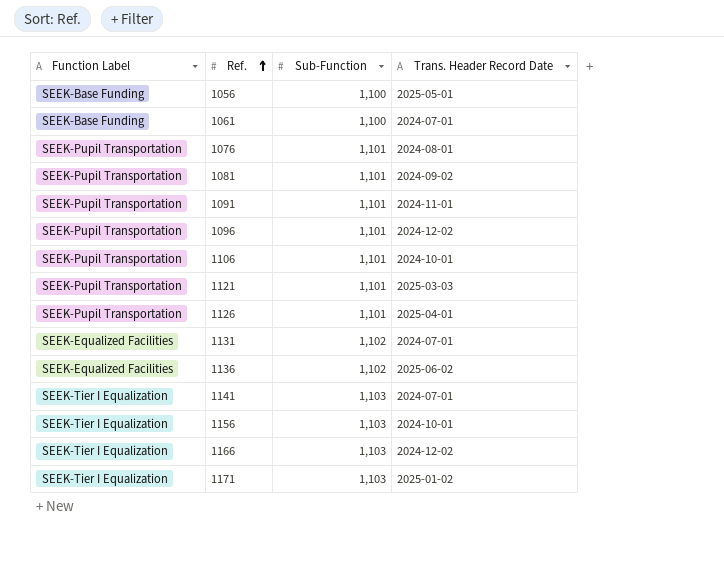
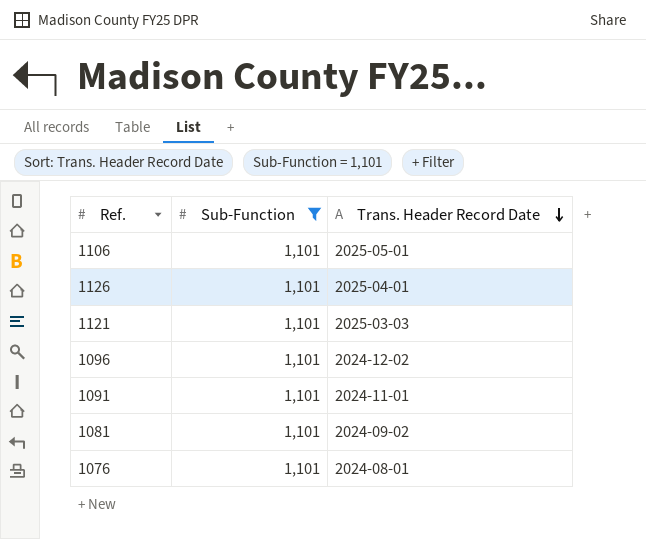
filter: none -> Sub-Function = 1,101
row order: Ref. ascending -> Trans. Header Record Date descending
column Function Label | position: 1 -> none
1106 | Trans. Header Record Date: 2024-10-01 -> 2025-05-01

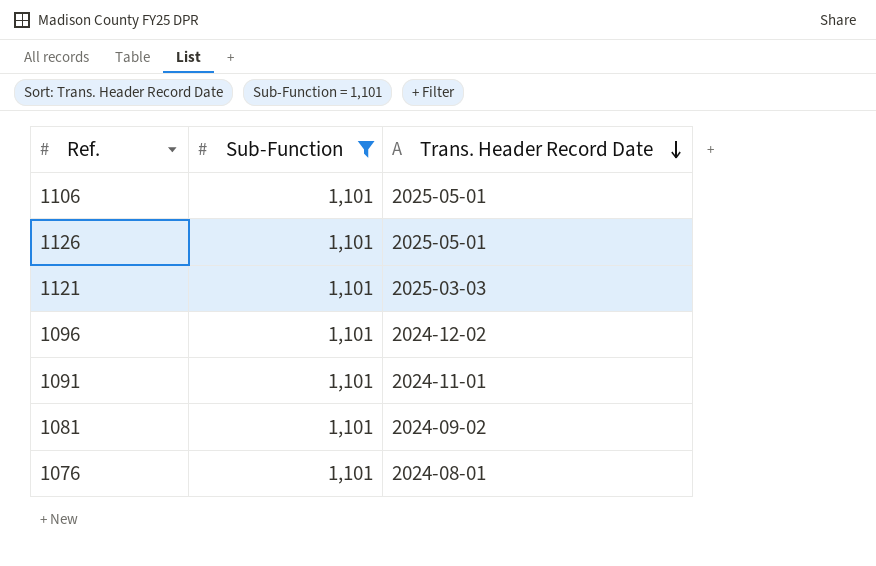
1126 | Trans. Header Record Date: 2025-04-01 -> 2025-05-01

